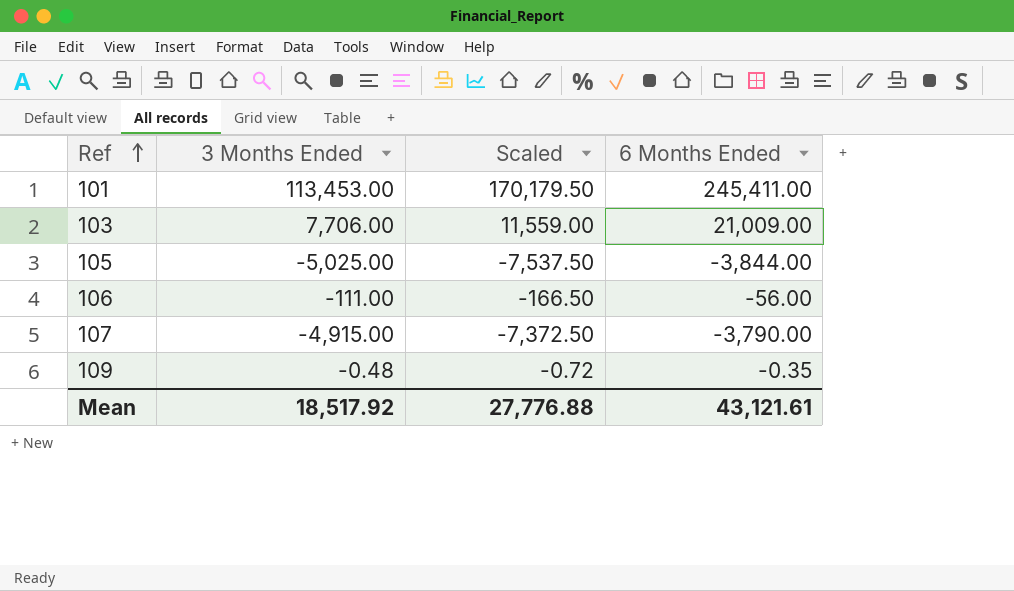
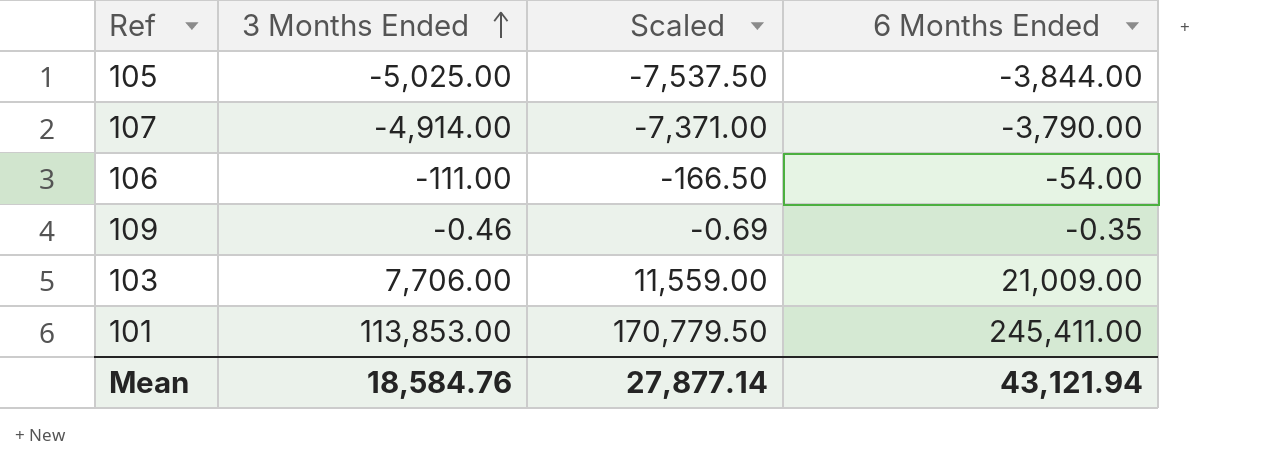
row order: Ref ascending -> 3 Months Ended ascending
107 | 3 Months Ended: -4,915.00 -> -4,914.00
107 | Scaled: -7,372.50 -> -7,371.00
106 | 6 Months Ended: -56.00 -> -54.00
109 | 3 Months Ended: -0.48 -> -0.46
109 | Scaled: -0.72 -> -0.69
101 | 3 Months Ended: 113,453.00 -> 113,853.00
101 | Scaled: 170,179.50 -> 170,779.50
Mean | 3 Months Ended: 18,517.92 -> 18,584.76
Mean | Scaled: 27,776.88 -> 27,877.14
Mean | 6 Months Ended: 43,121.61 -> 43,121.94

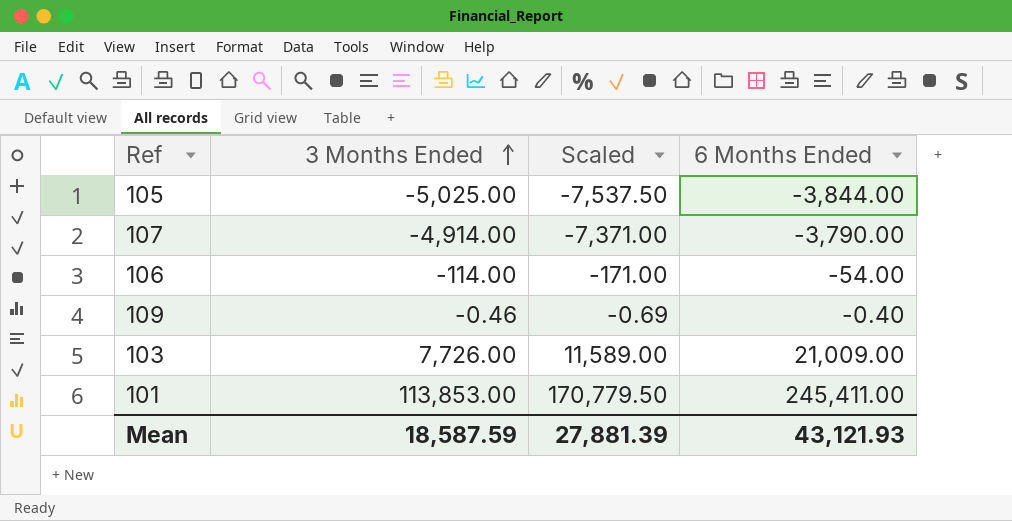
106 | 3 Months Ended: -111.00 -> -114.00
106 | Scaled: -166.50 -> -171.00
109 | 6 Months Ended: -0.35 -> -0.40
103 | 3 Months Ended: 7,706.00 -> 7,726.00
103 | Scaled: 11,559.00 -> 11,589.00
Mean | 3 Months Ended: 18,584.76 -> 18,587.59
Mean | Scaled: 27,877.14 -> 27,881.39
Mean | 6 Months Ended: 43,121.94 -> 43,121.93

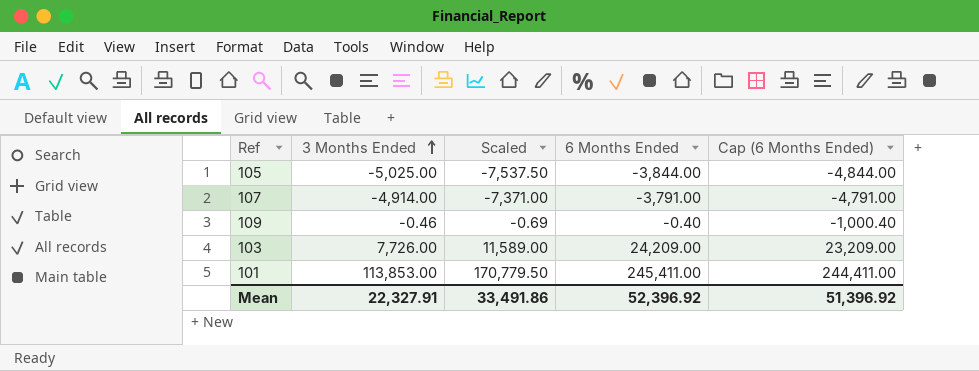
column Cap (6 Months Ended) | formula: none -> [6 Months Ended] - 1000
row 106: -114.00 | -171.00 | -54.00 -> none
107 | 6 Months Ended: -3,790.00 -> -3,791.00
103 | 6 Months Ended: 21,009.00 -> 24,209.00
Mean | 3 Months Ended: 18,587.59 -> 22,327.91
Mean | Scaled: 27,881.39 -> 33,491.86
Mean | 6 Months Ended: 43,121.93 -> 52,396.92

